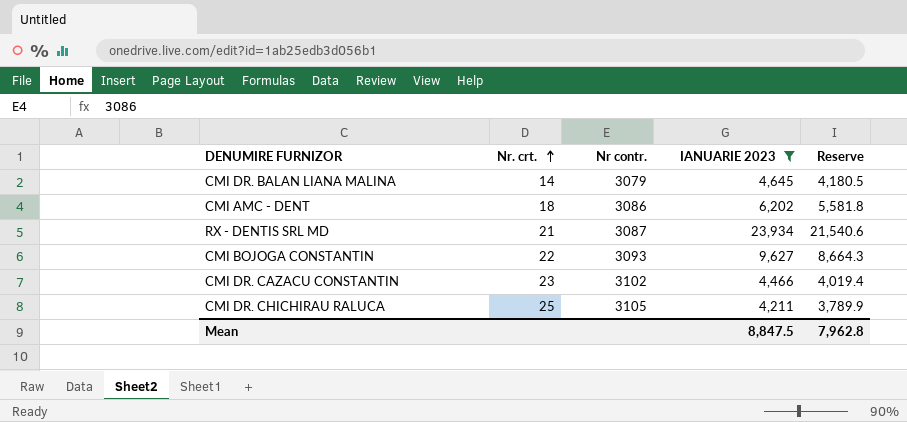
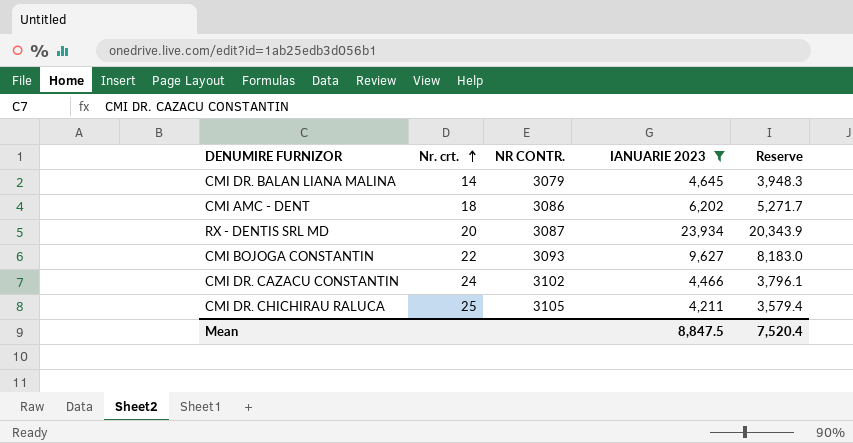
column name: Nr contr. -> NR CONTR.
column Reserve | formula: [IANUARIE 2023] * 0.9 -> [IANUARIE 2023] * 0.85
RX - DENTIS SRL MD | Nr. crt.: 21 -> 20
CMI DR. CAZACU CONSTANTIN | Nr. crt.: 23 -> 24
Mean | Reserve: 7,962.8 -> 7,520.4

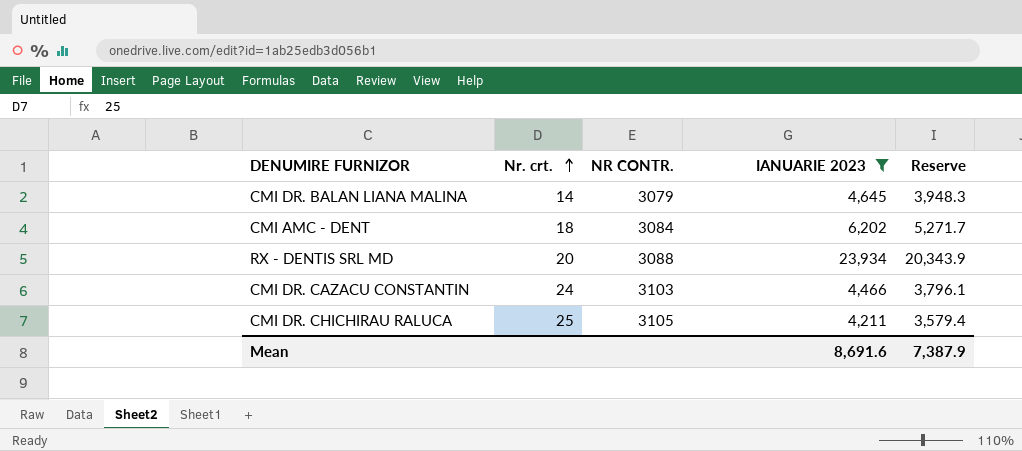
row CMI BOJOGA CONSTANTIN: 22 | 3093 | 9,627 | 8,183.0 -> none
CMI AMC - DENT | NR CONTR.: 3086 -> 3084
RX - DENTIS SRL MD | NR CONTR.: 3087 -> 3088
CMI DR. CAZACU CONSTANTIN | NR CONTR.: 3102 -> 3103
Mean | IANUARIE 2023: 8,847.5 -> 8,691.6
Mean | Reserve: 7,520.4 -> 7,387.9

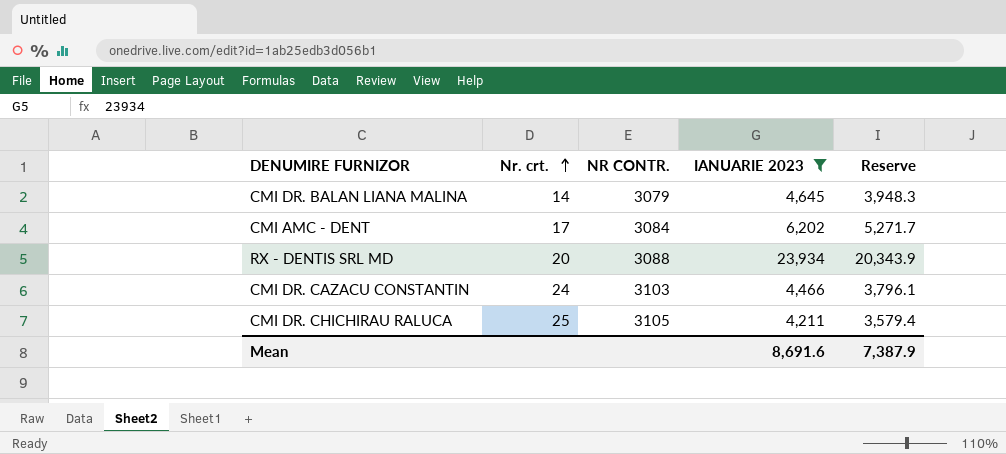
CMI AMC - DENT | Nr. crt.: 18 -> 17

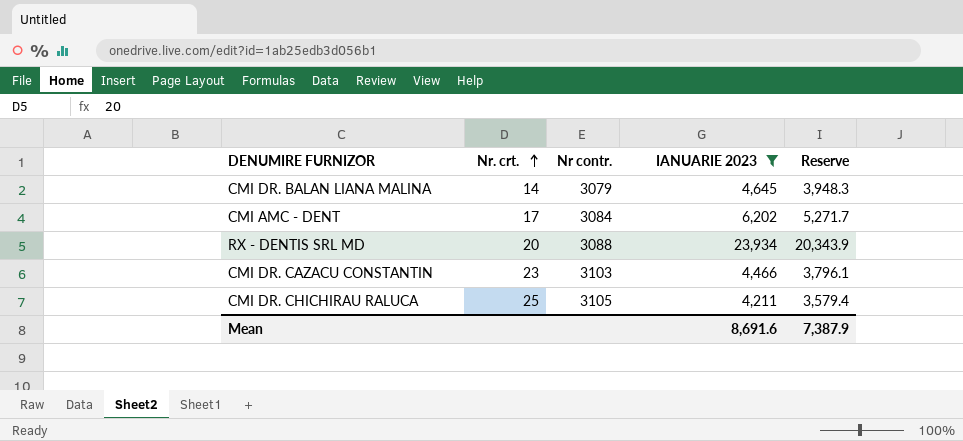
column name: NR CONTR. -> Nr contr.
CMI DR. CAZACU CONSTANTIN | Nr. crt.: 24 -> 23

